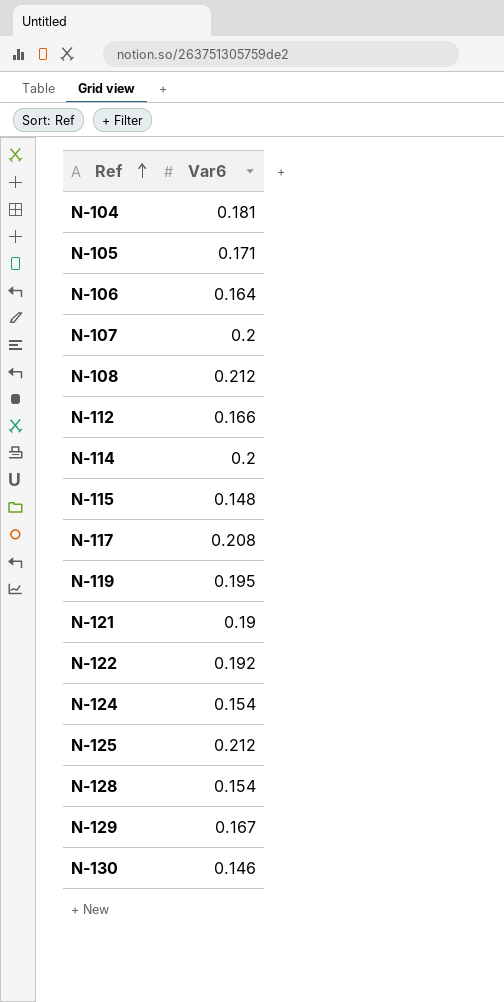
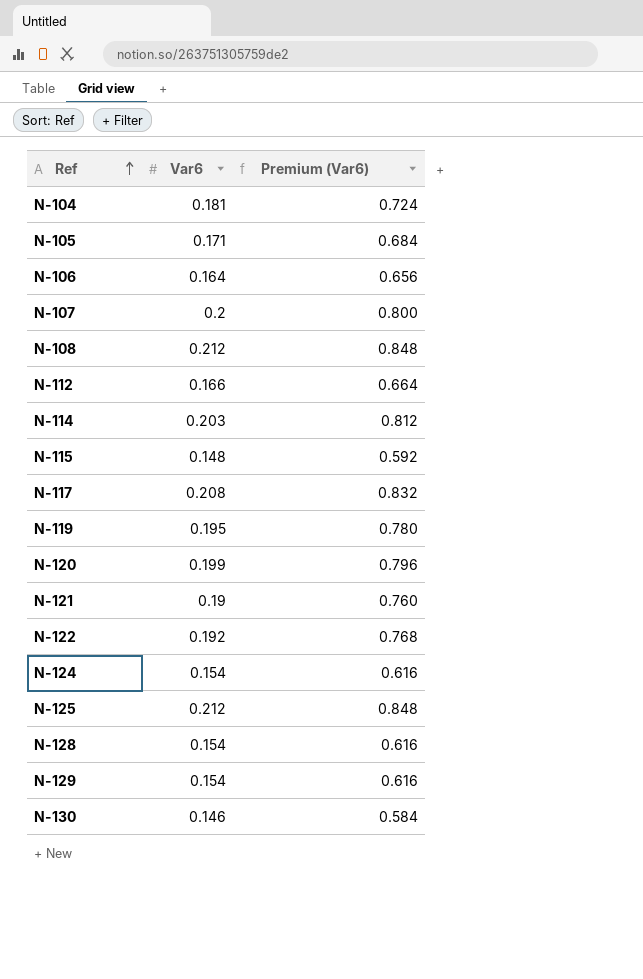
column Premium (Var6) | formula: none -> [Var6] * 4
N-114 | Var6: 0.2 -> 0.203
row N-120: none -> 0.199 | 0.796
N-129 | Var6: 0.167 -> 0.154

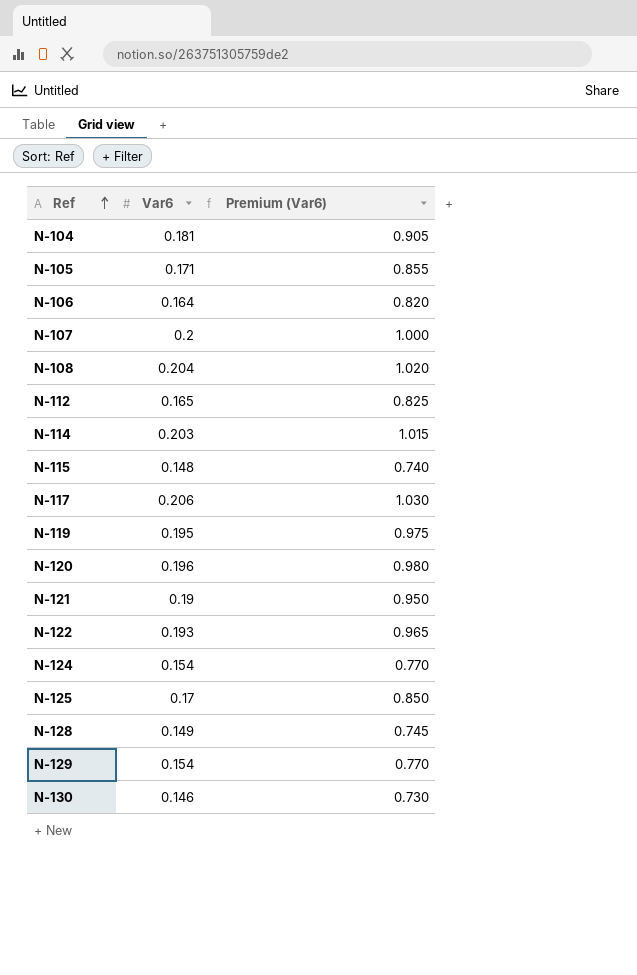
column Premium (Var6) | formula: [Var6] * 4 -> [Var6] * 5
N-108 | Var6: 0.212 -> 0.204
N-112 | Var6: 0.166 -> 0.165
N-117 | Var6: 0.208 -> 0.206
N-120 | Var6: 0.199 -> 0.196
N-122 | Var6: 0.192 -> 0.193
N-125 | Var6: 0.212 -> 0.17
N-128 | Var6: 0.154 -> 0.149

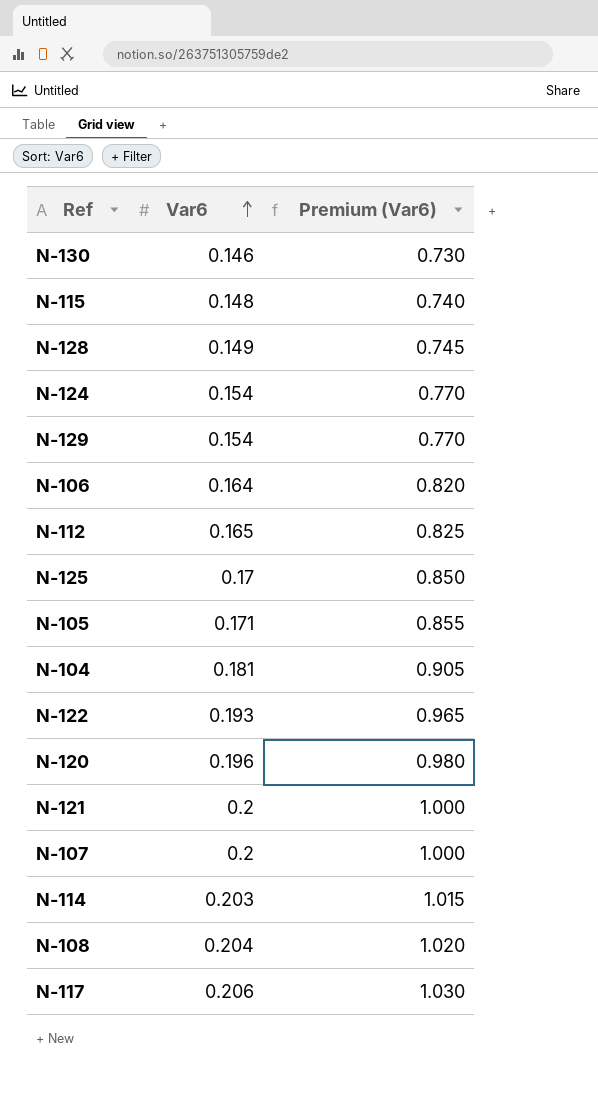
row order: Ref ascending -> Var6 ascending
row N-119: 0.195 | 0.975 -> none
N-121 | Var6: 0.19 -> 0.2
N-121 | Premium (Var6): 0.950 -> 1.000

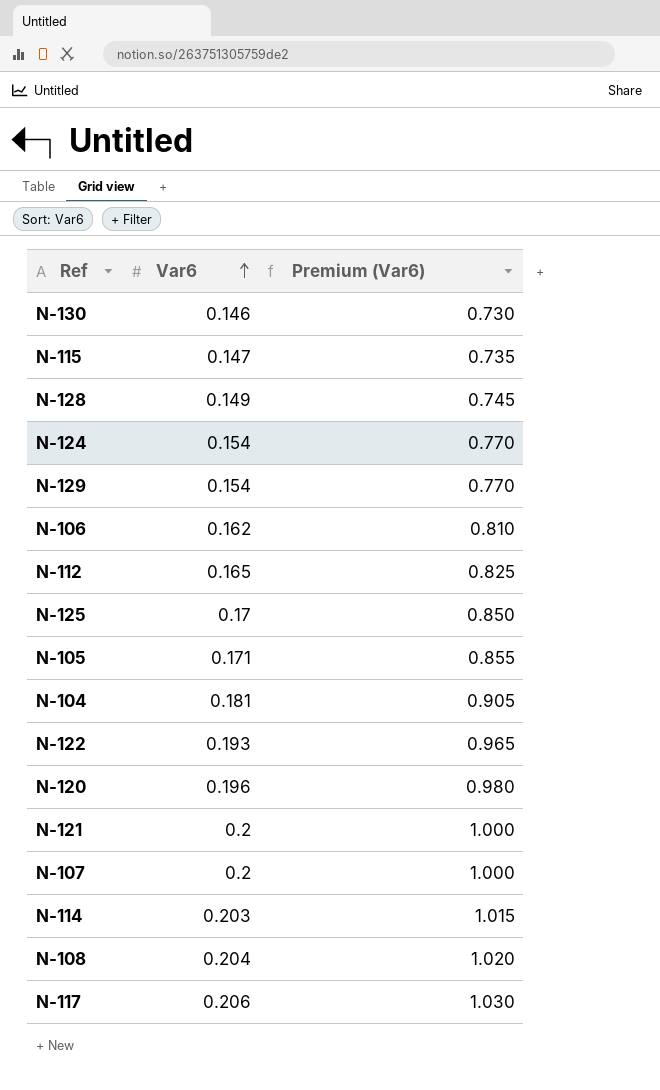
N-115 | Var6: 0.148 -> 0.147
N-115 | Premium (Var6): 0.740 -> 0.735
N-106 | Var6: 0.164 -> 0.162
N-106 | Premium (Var6): 0.820 -> 0.810

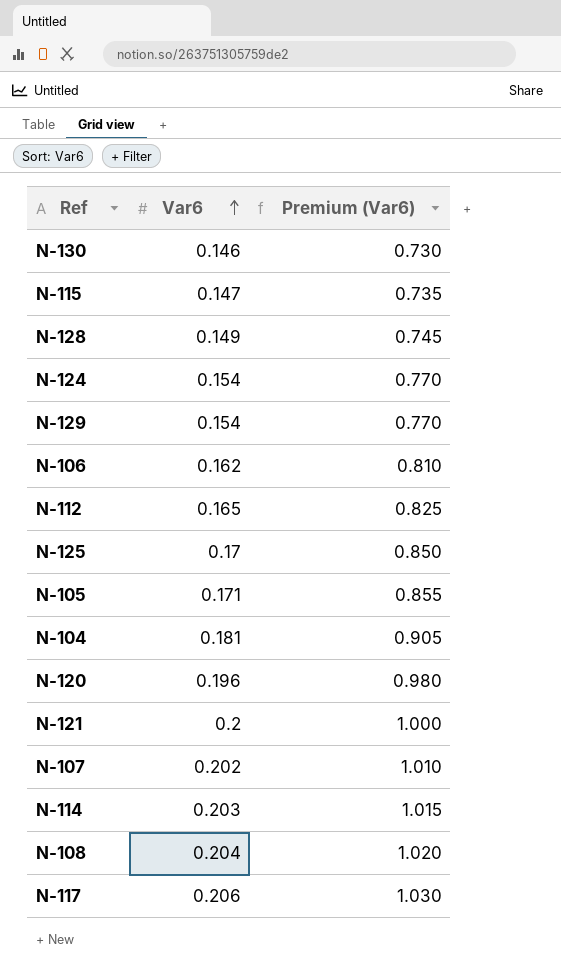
row N-122: 0.193 | 0.965 -> none
N-107 | Var6: 0.2 -> 0.202
N-107 | Premium (Var6): 1.000 -> 1.010

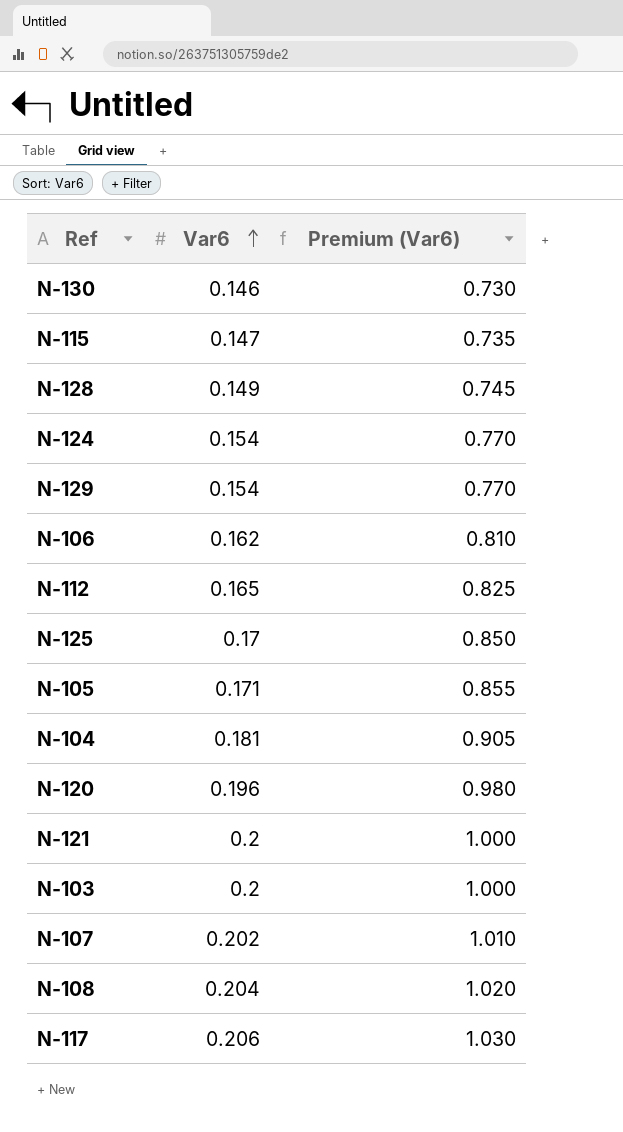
row N-114: 0.203 | 1.015 -> none
row N-103: none -> 0.2 | 1.000

